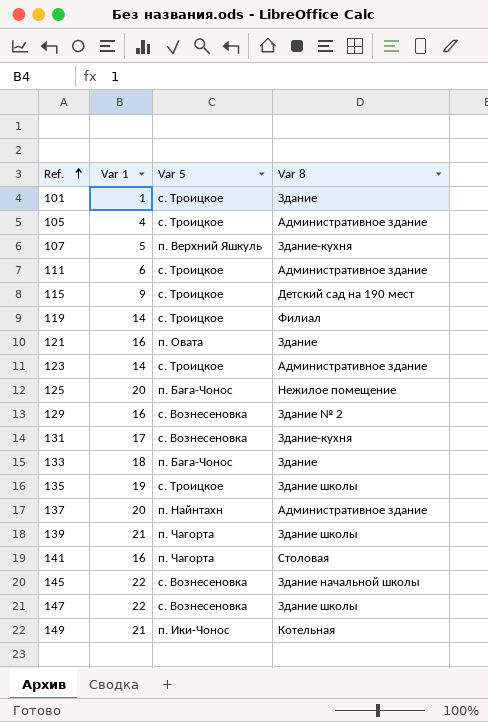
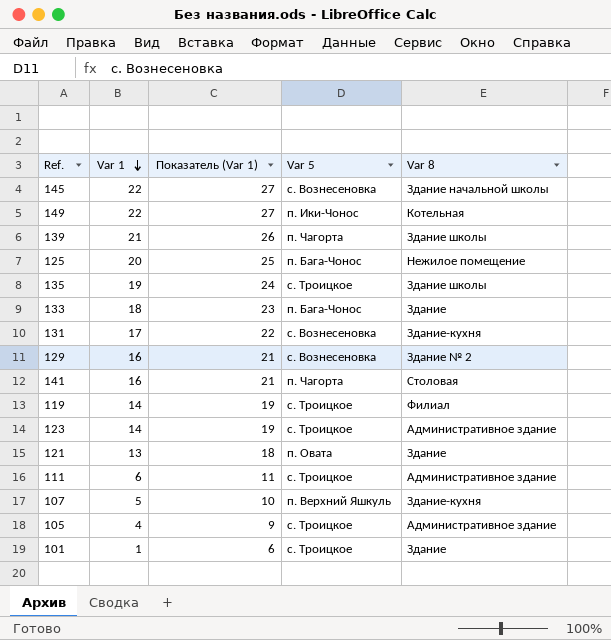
row order: Ref. ascending -> Var 1 descending
column Показатель (Var 1) | formula: none -> [Var 1] + 5
row 115: 9 | с. Троицкое | Детский сад на 190 мест -> none
row 137: 20 | п. Найнтахн | Административное здание -> none
row 147: 22 | с. Вознесеновка | Здание школы -> none
149 | Var 1: 21 -> 22
121 | Var 1: 16 -> 13

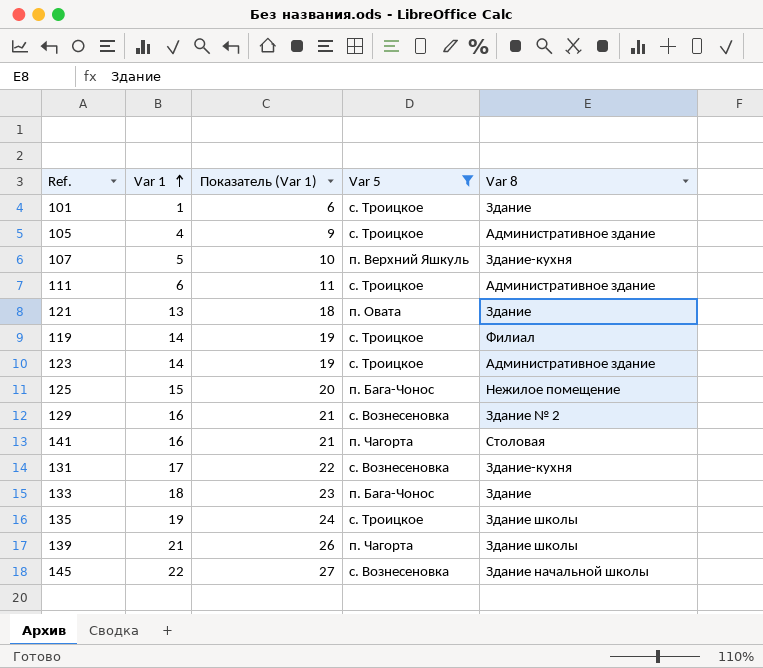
filter: none -> Var 5 != п. Ики-Чонос
row order: Var 1 descending -> Var 1 ascending
125 | Var 1: 20 -> 15
125 | Показатель (Var 1): 25 -> 20

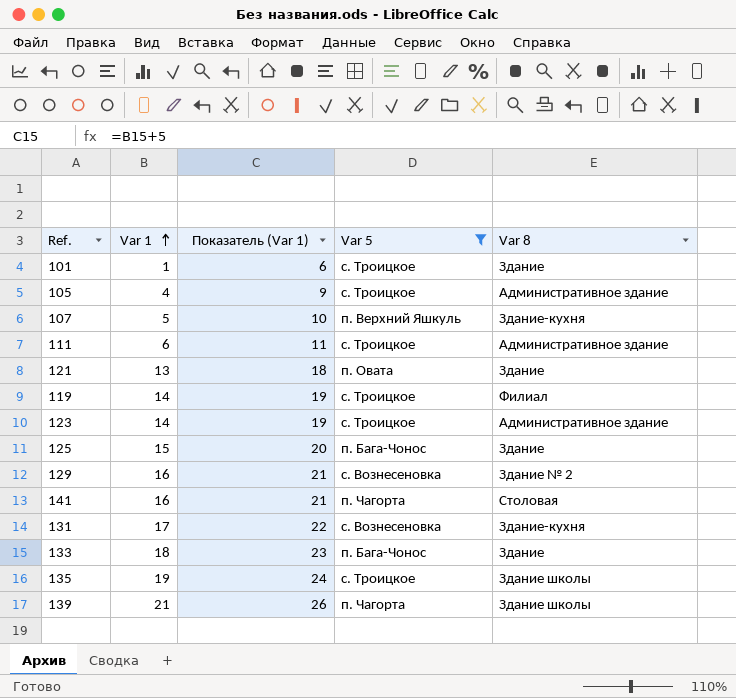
row 145: 22 | 27 | с. Вознесеновка | Здание начальной школы -> none
125 | Var 8: Нежилое помещение -> Здание

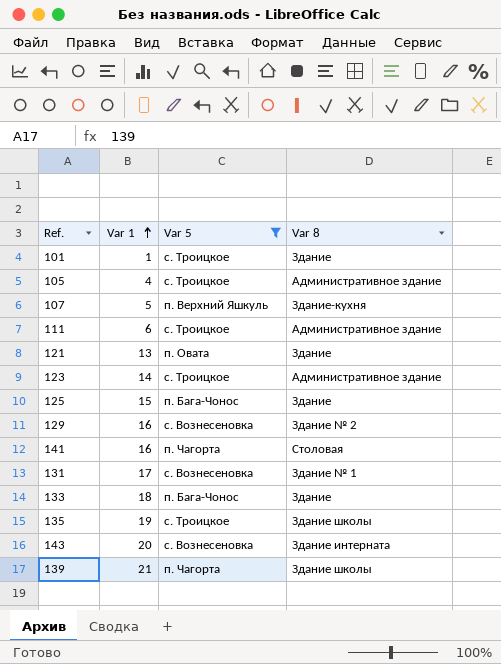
column Показатель (Var 1) | formula: [Var 1] + 5 -> none
row 119: 14 | 19 | с. Троицкое | Филиал -> none
131 | Var 8: Здание-кухня -> Здание № 1
row 143: none -> 20 | с. Вознесеновка | Здание интерната

